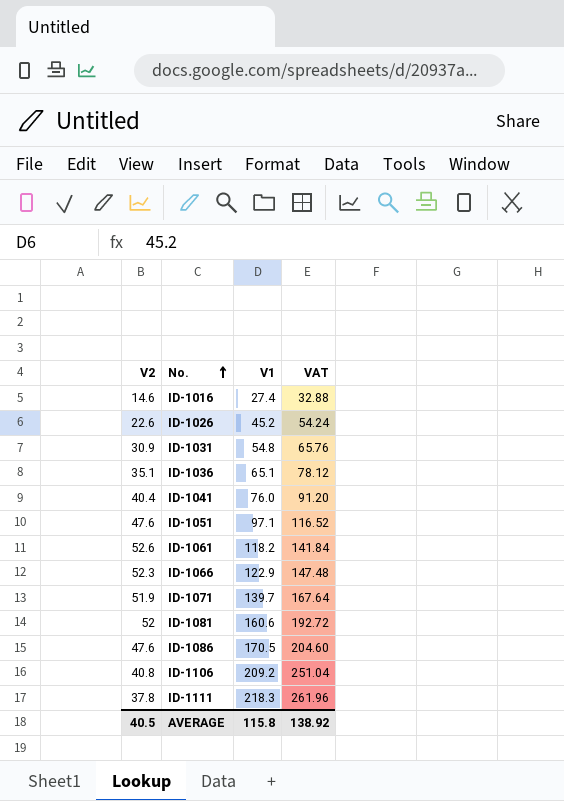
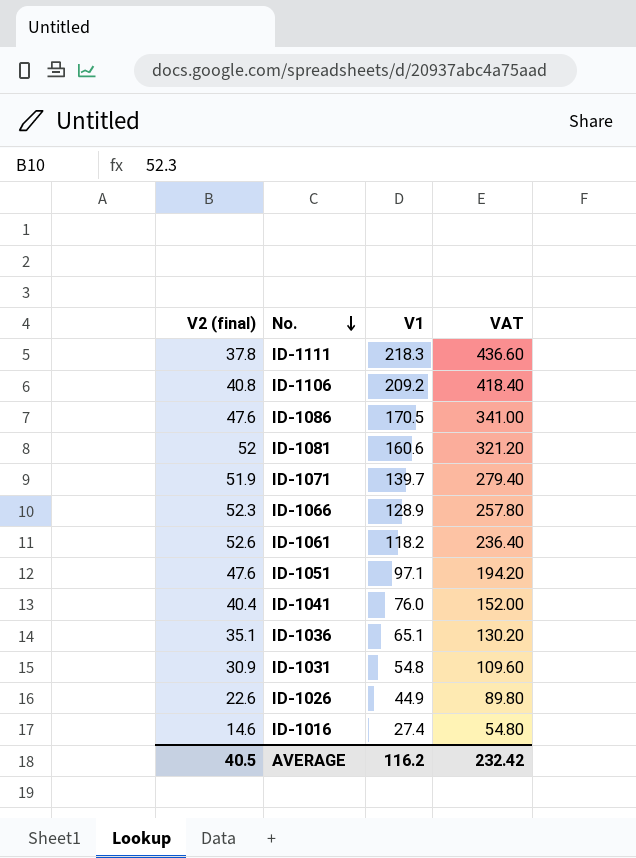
row order: No. ascending -> No. descending
column name: V2 -> V2 (final)
column VAT | formula: [V1] * 1.2 -> [V1] * 2
ID-1066 | V1: 122.9 -> 128.9
ID-1026 | V1: 45.2 -> 44.9
AVERAGE | V1: 115.8 -> 116.2
AVERAGE | VAT: 138.92 -> 232.42

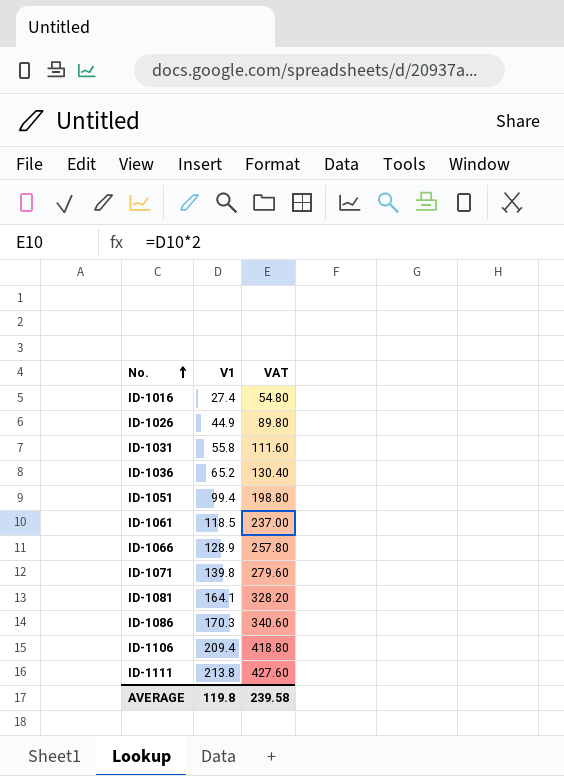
row order: No. descending -> No. ascending
column V2 (final) | position: 1 -> none
row ID-1041: 40.4 | 76.0 | 152.00 -> none
ID-1031 | V1: 54.8 -> 55.8
ID-1031 | VAT: 109.60 -> 111.60
ID-1036 | V1: 65.1 -> 65.2
ID-1036 | VAT: 130.20 -> 130.40
ID-1051 | V1: 97.1 -> 99.4
ID-1051 | VAT: 194.20 -> 198.80
ID-1061 | V1: 118.2 -> 118.5
ID-1061 | VAT: 236.40 -> 237.00
ID-1071 | V1: 139.7 -> 139.8
ID-1071 | VAT: 279.40 -> 279.60
ID-1081 | V1: 160.6 -> 164.1
ID-1081 | VAT: 321.20 -> 328.20
ID-1086 | V1: 170.5 -> 170.3
ID-1086 | VAT: 341.00 -> 340.60
ID-1106 | V1: 209.2 -> 209.4
ID-1106 | VAT: 418.40 -> 418.80
ID-1111 | V1: 218.3 -> 213.8
ID-1111 | VAT: 436.60 -> 427.60
AVERAGE | V1: 116.2 -> 119.8
AVERAGE | VAT: 232.42 -> 239.58

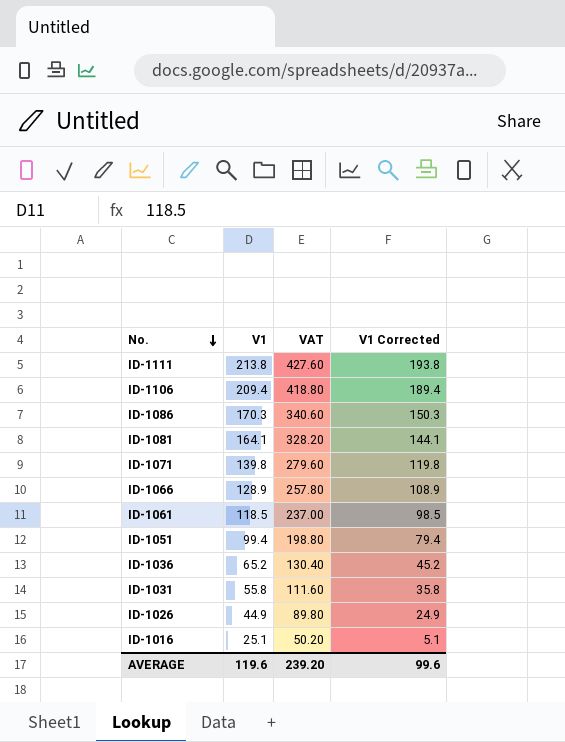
row order: No. ascending -> No. descending
column V1 Corrected | formula: none -> [V1] - 20
ID-1016 | V1: 27.4 -> 25.1
ID-1016 | VAT: 54.80 -> 50.20
AVERAGE | V1: 119.8 -> 119.6
AVERAGE | VAT: 239.58 -> 239.20

